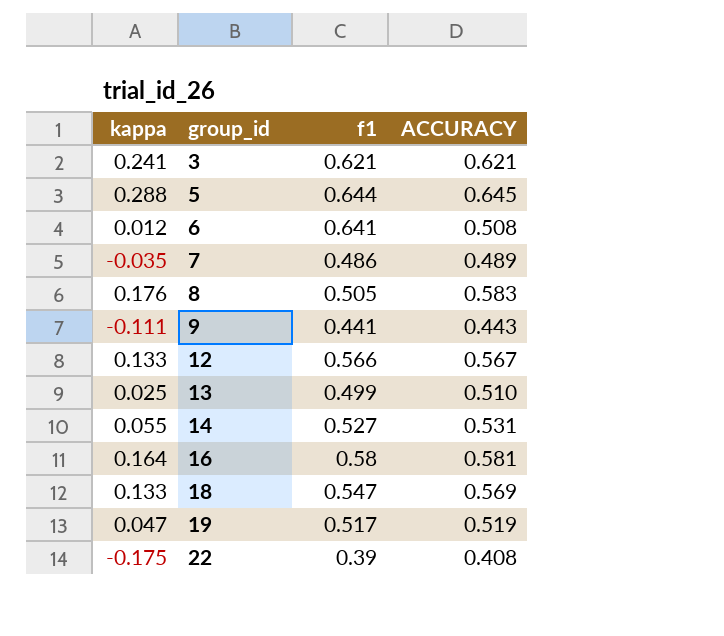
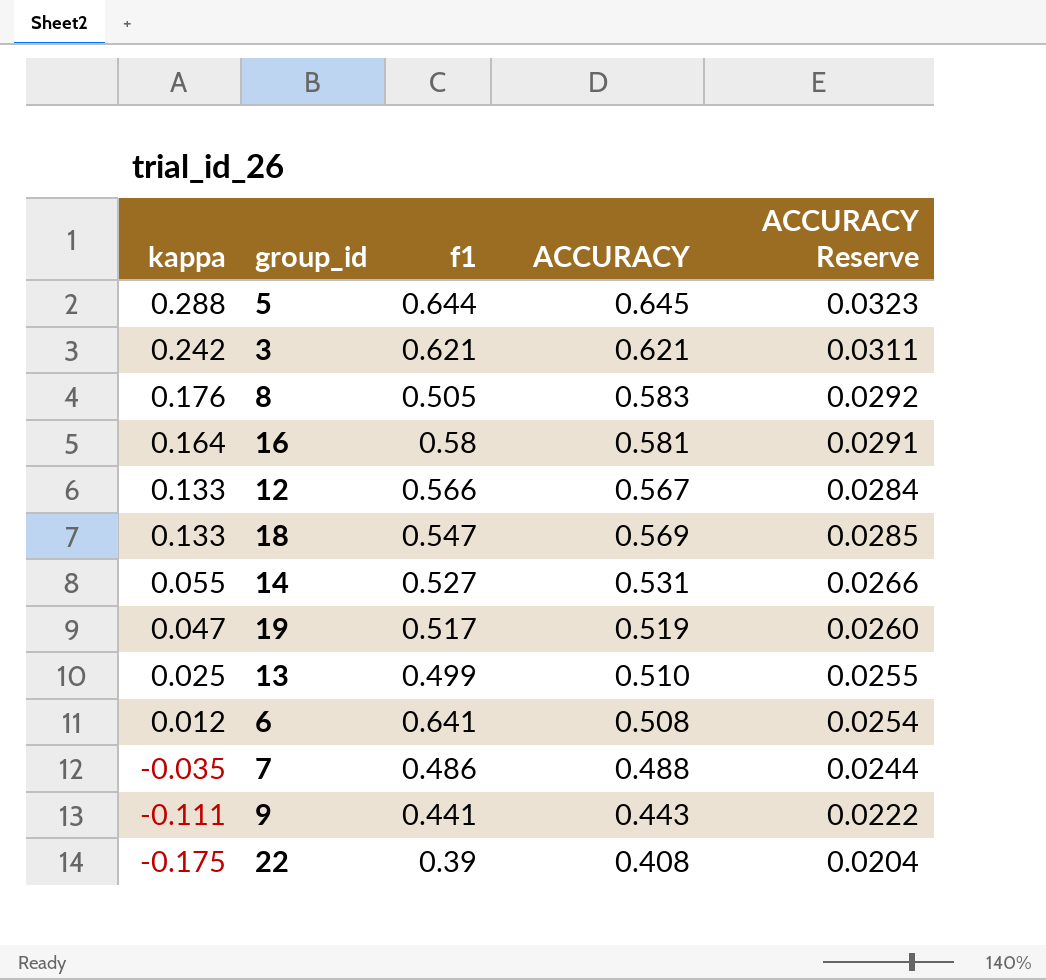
row order: group_id ascending -> kappa descending
column ACCURACY Reserve | formula: none -> [ACCURACY] * 0.05
3 | kappa: 0.241 -> 0.242
7 | ACCURACY: 0.489 -> 0.488

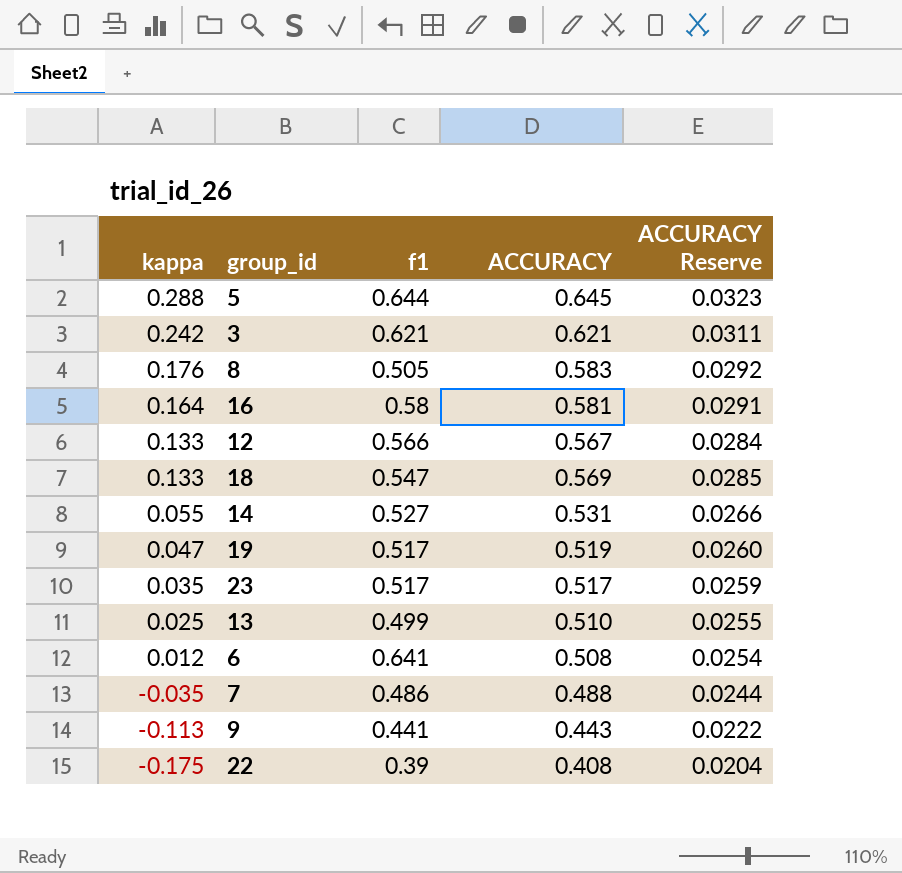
row 23: none -> 0.035 | 0.517 | 0.517 | 0.0259
9 | kappa: -0.111 -> -0.113

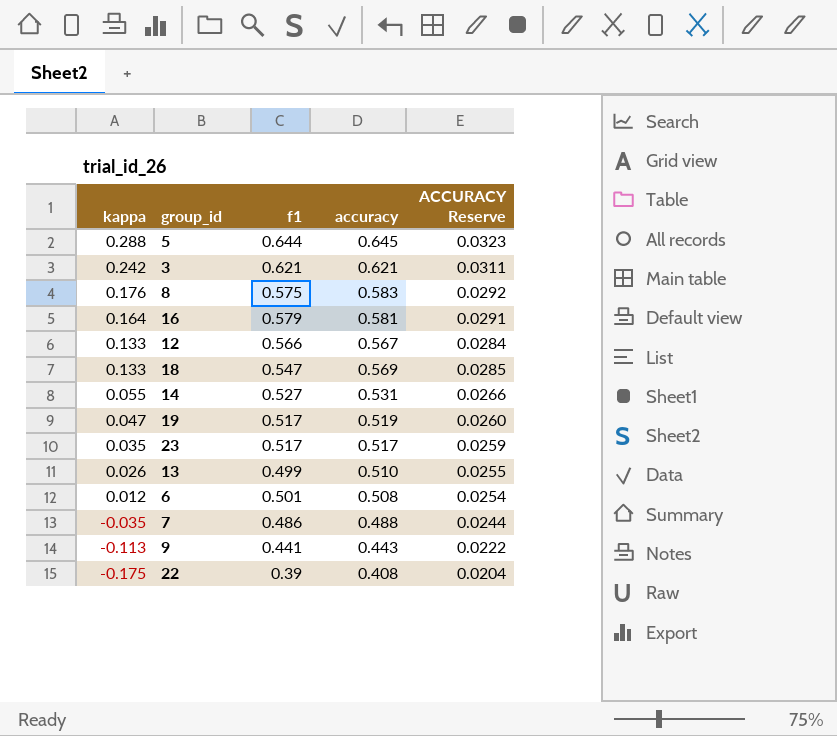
column name: ACCURACY -> accuracy
8 | f1: 0.505 -> 0.575
16 | f1: 0.58 -> 0.579
13 | kappa: 0.025 -> 0.026
6 | f1: 0.641 -> 0.501

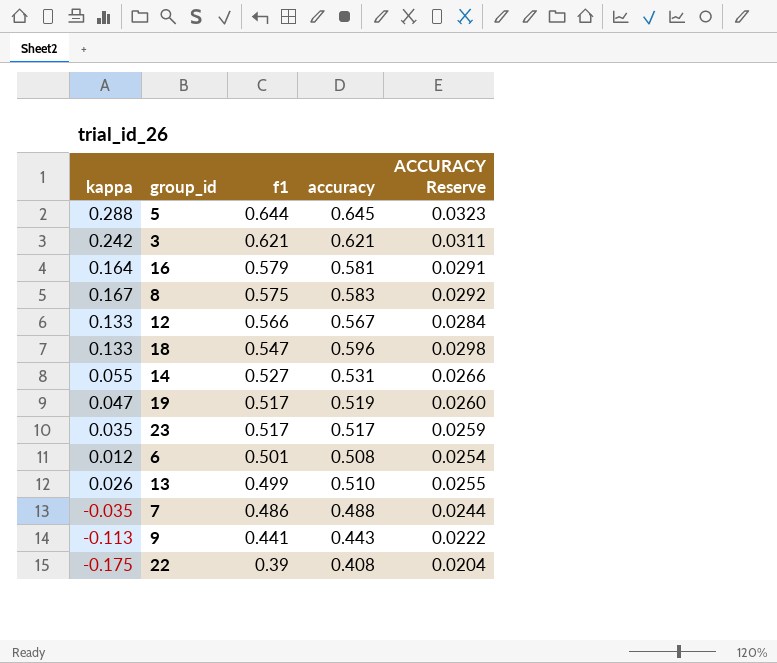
row order: kappa descending -> f1 descending
8 | kappa: 0.176 -> 0.167
18 | accuracy: 0.569 -> 0.596
18 | ACCURACY Reserve: 0.0285 -> 0.0298

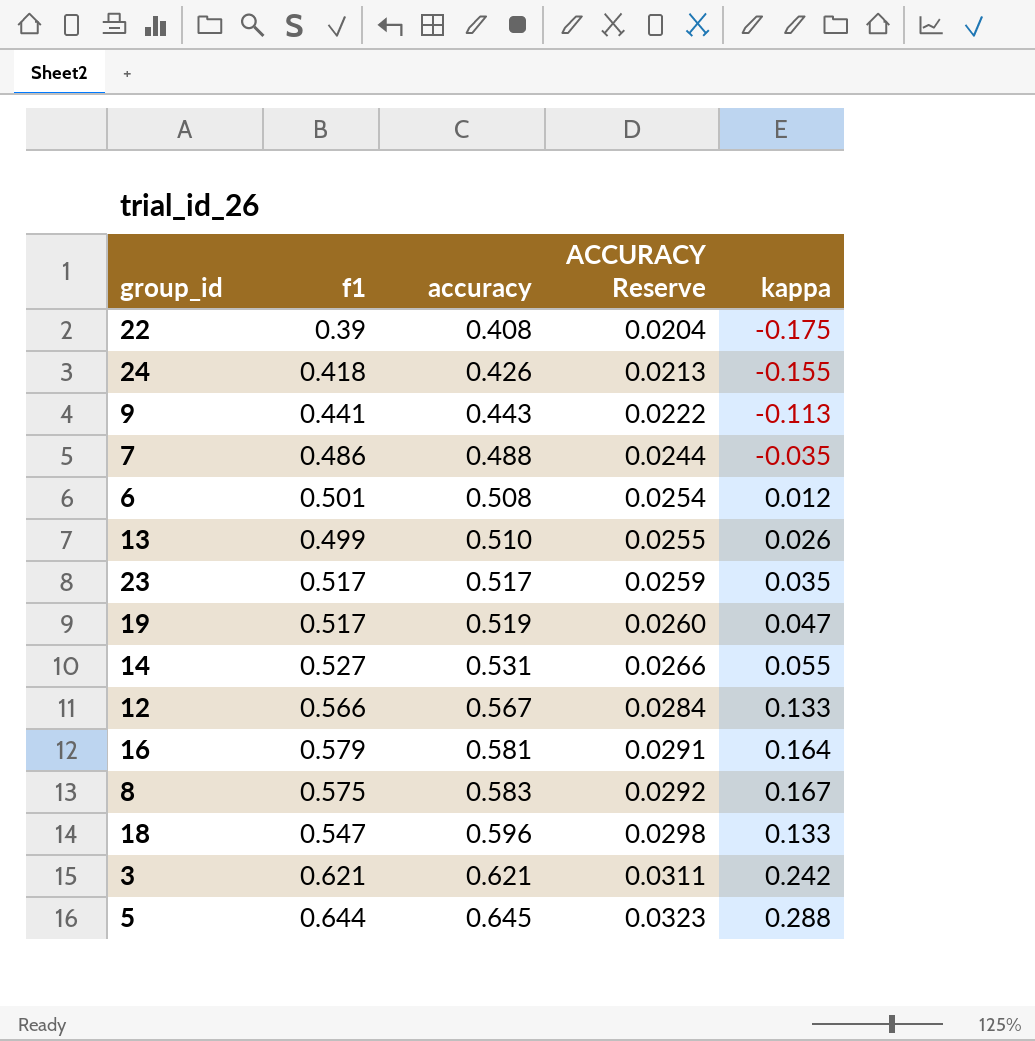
row order: f1 descending -> accuracy ascending
column kappa | position: 1 -> 5
row 24: none -> 0.418 | 0.426 | 0.0213 | -0.155

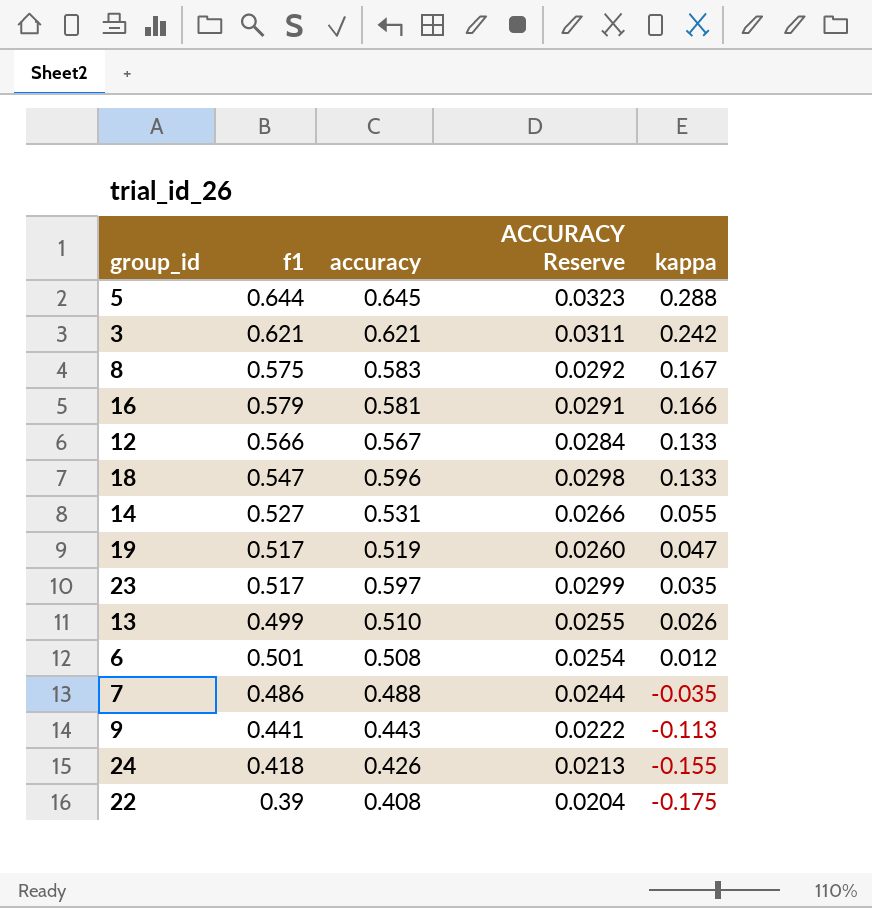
row order: accuracy ascending -> kappa descending
16 | kappa: 0.164 -> 0.166
23 | accuracy: 0.517 -> 0.597
23 | ACCURACY Reserve: 0.0259 -> 0.0299

